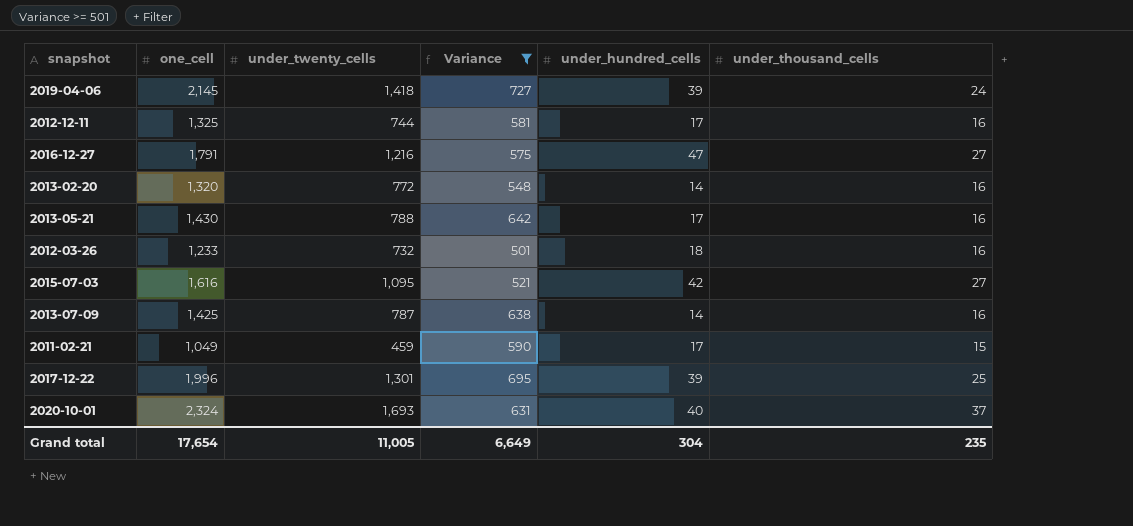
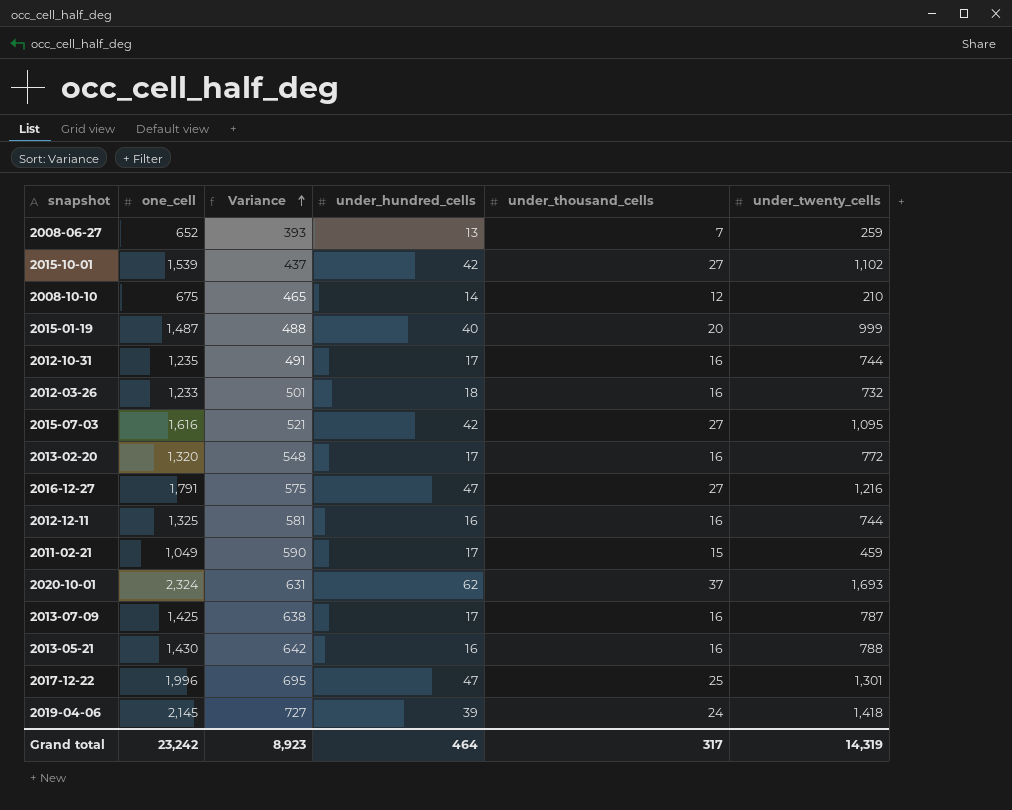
filter: Variance >= 501 -> none
row order: none -> Variance ascending
column under_twenty_cells | position: 3 -> 6
2013-02-20 | under_hundred_cells: 14 -> 17
2012-12-11 | under_hundred_cells: 17 -> 16
2020-10-01 | under_hundred_cells: 40 -> 62
2013-07-09 | under_hundred_cells: 14 -> 17
2013-05-21 | under_hundred_cells: 17 -> 16
2017-12-22 | under_hundred_cells: 39 -> 47
Grand total | one_cell: 17,654 -> 23,242
Grand total | Variance: 6,649 -> 8,923
Grand total | under_hundred_cells: 304 -> 464
Grand total | under_thousand_cells: 235 -> 317
Grand total | under_twenty_cells: 11,005 -> 14,319

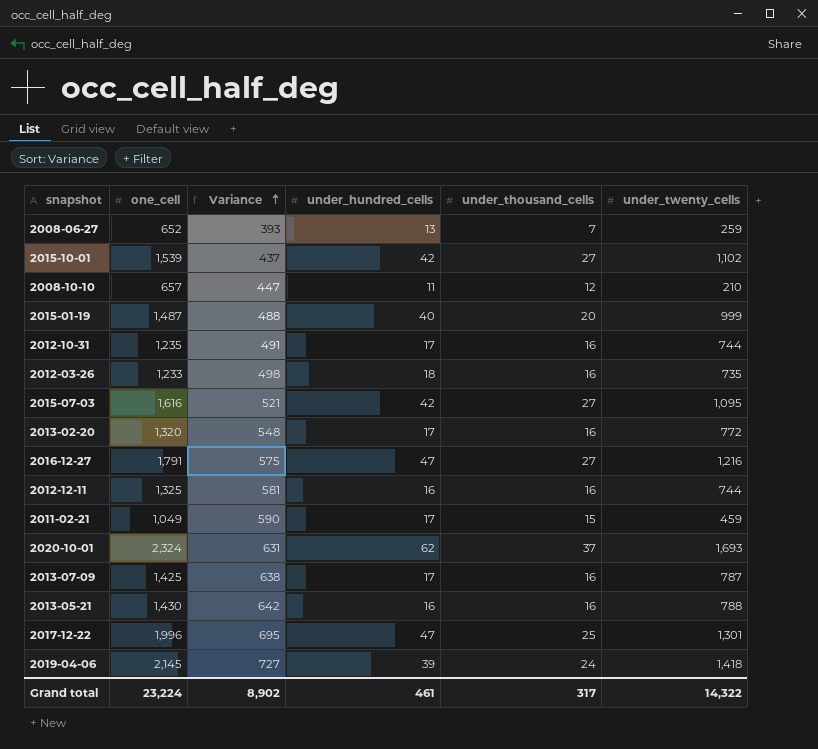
2008-10-10 | one_cell: 675 -> 657
2008-10-10 | Variance: 465 -> 447
2008-10-10 | under_hundred_cells: 14 -> 11
2012-03-26 | Variance: 501 -> 498
2012-03-26 | under_twenty_cells: 732 -> 735
Grand total | one_cell: 23,242 -> 23,224
Grand total | Variance: 8,923 -> 8,902
Grand total | under_hundred_cells: 464 -> 461
Grand total | under_twenty_cells: 14,319 -> 14,322

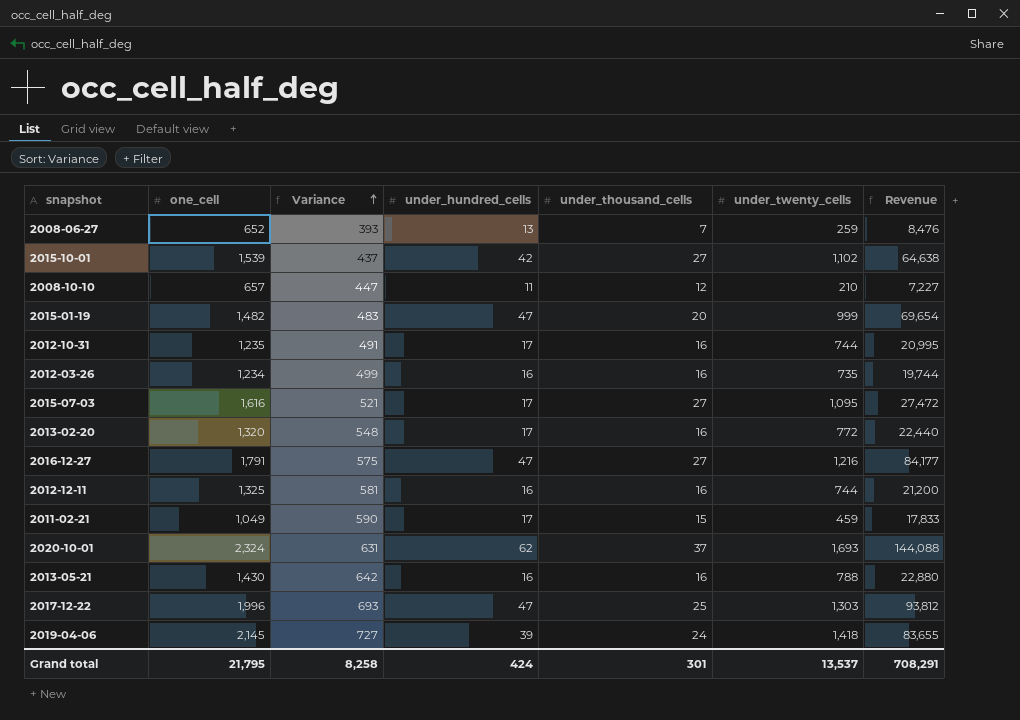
column Revenue | formula: none -> [one_cell] * [under_hundred_cells]
row 2013-07-09: 1,425 | 638 | 17 | 16 | 787 -> none
2015-01-19 | one_cell: 1,487 -> 1,482
2015-01-19 | Variance: 488 -> 483
2015-01-19 | under_hundred_cells: 40 -> 47
2012-03-26 | one_cell: 1,233 -> 1,234
2012-03-26 | Variance: 498 -> 499
2012-03-26 | under_hundred_cells: 18 -> 16
2015-07-03 | under_hundred_cells: 42 -> 17
2017-12-22 | Variance: 695 -> 693
2017-12-22 | under_twenty_cells: 1,301 -> 1,303
Grand total | one_cell: 23,224 -> 21,795
Grand total | Variance: 8,902 -> 8,258
Grand total | under_hundred_cells: 461 -> 424
Grand total | under_thousand_cells: 317 -> 301
Grand total | under_twenty_cells: 14,322 -> 13,537

